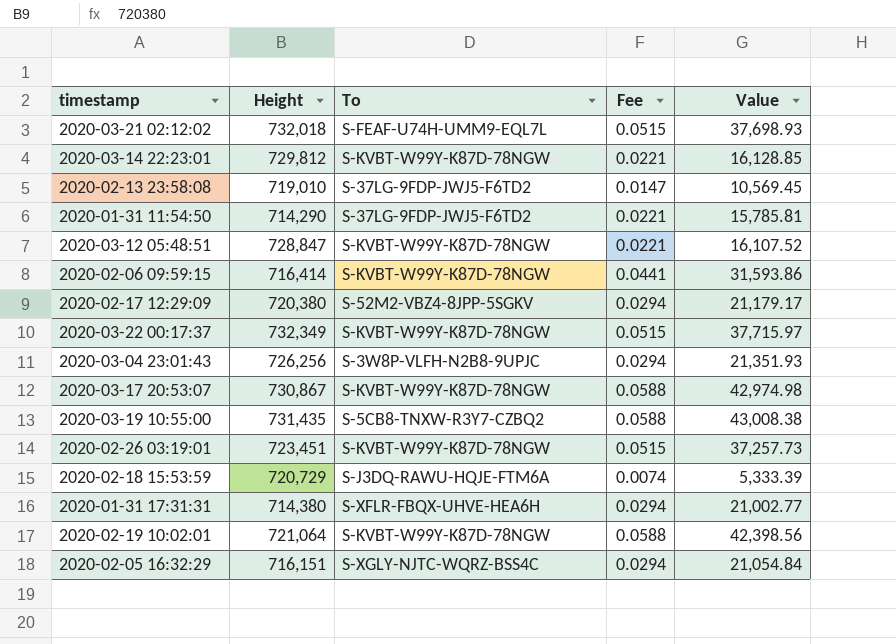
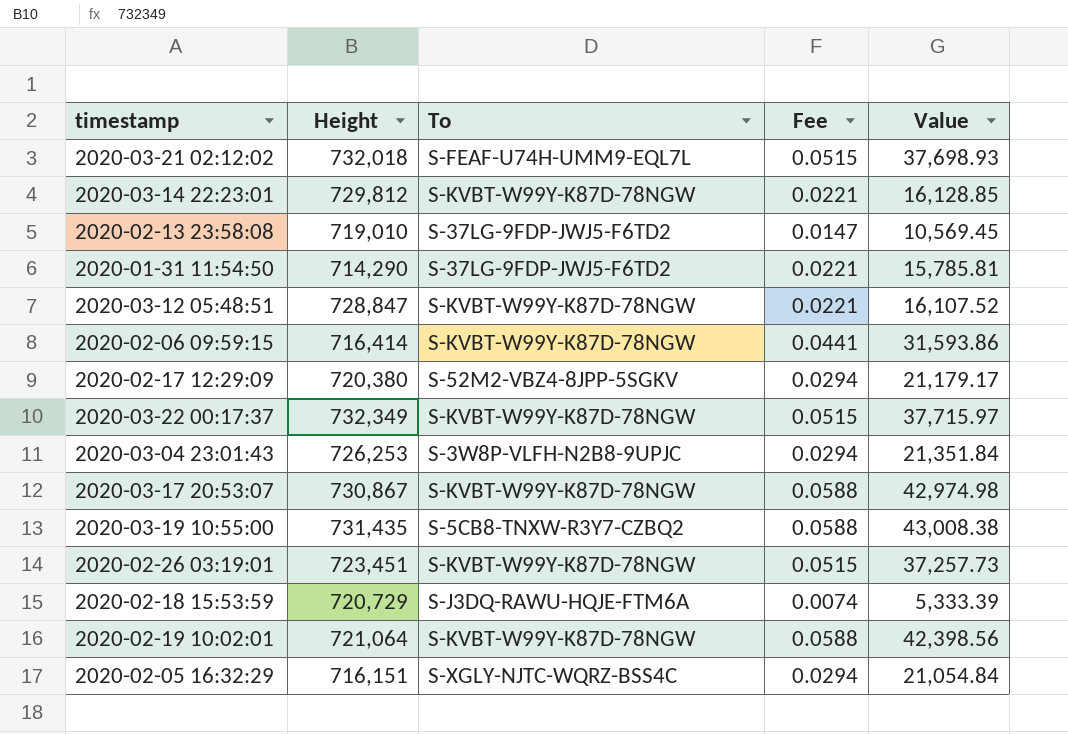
row 2020-01-31 17:31:31: 714,380 | S-XFLR-FBQX-UHVE-HEA6H | 0.0294 | 21,002.77 -> none
2020-03-04 23:01:43 | Height: 726,256 -> 726,253
2020-03-04 23:01:43 | Value: 21,351.93 -> 21,351.84

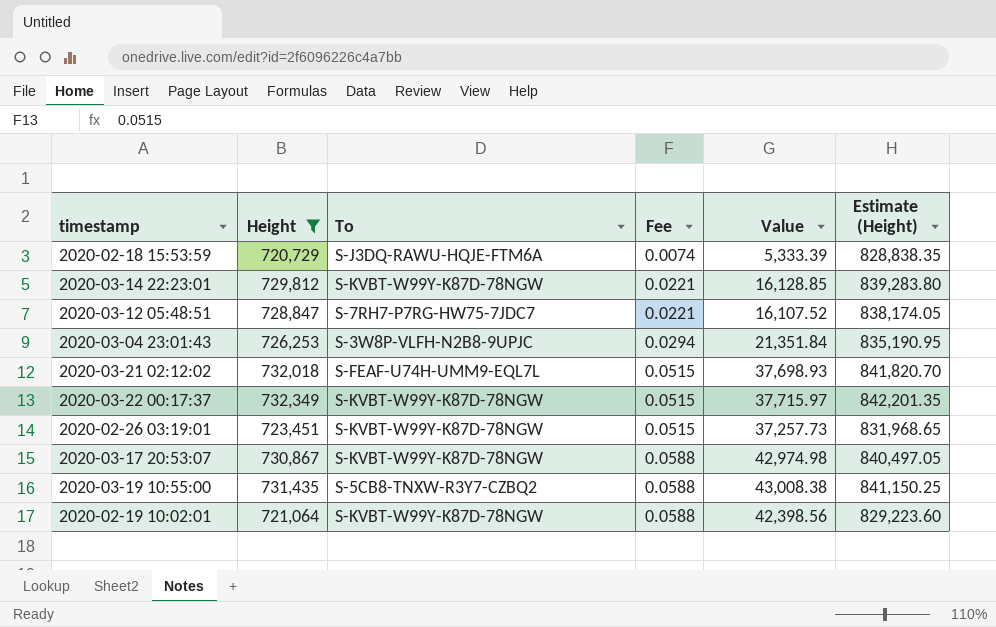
filter: none -> Height >= 720,729
row order: none -> Fee ascending
column Estimate (Height) | formula: none -> [Height] * 1.15
2020-03-12 05:48:51 | To: S-KVBT-W99Y-K87D-78NGW -> S-7RH7-P7RG-HW75-7JDC7

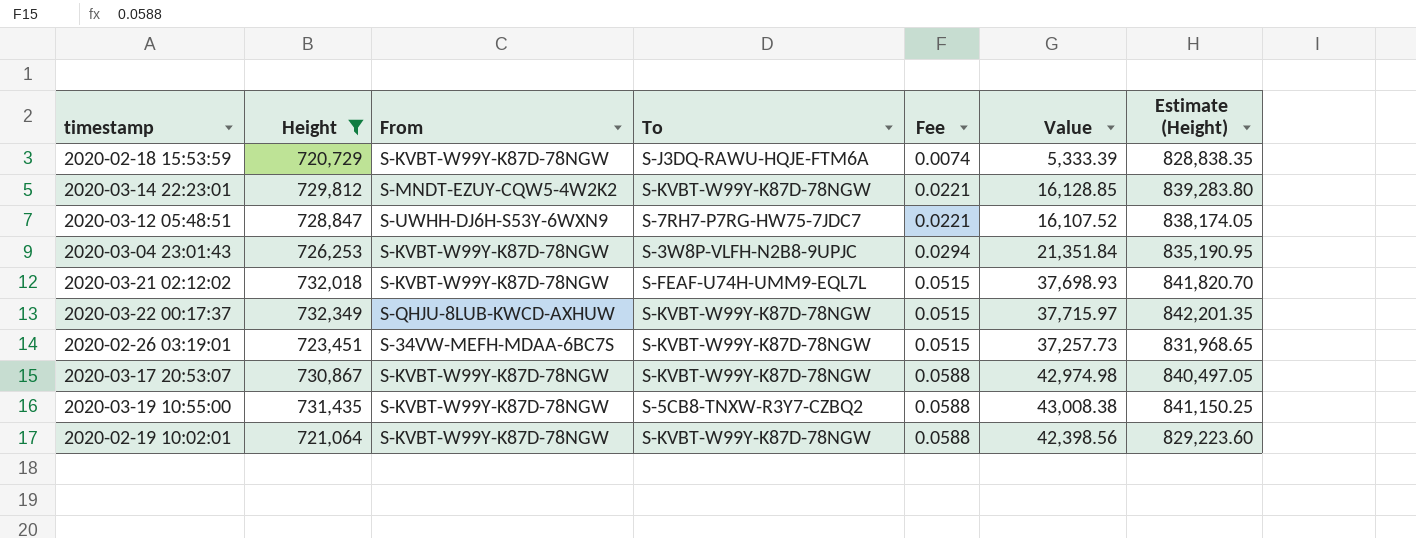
column From | position: none -> 3

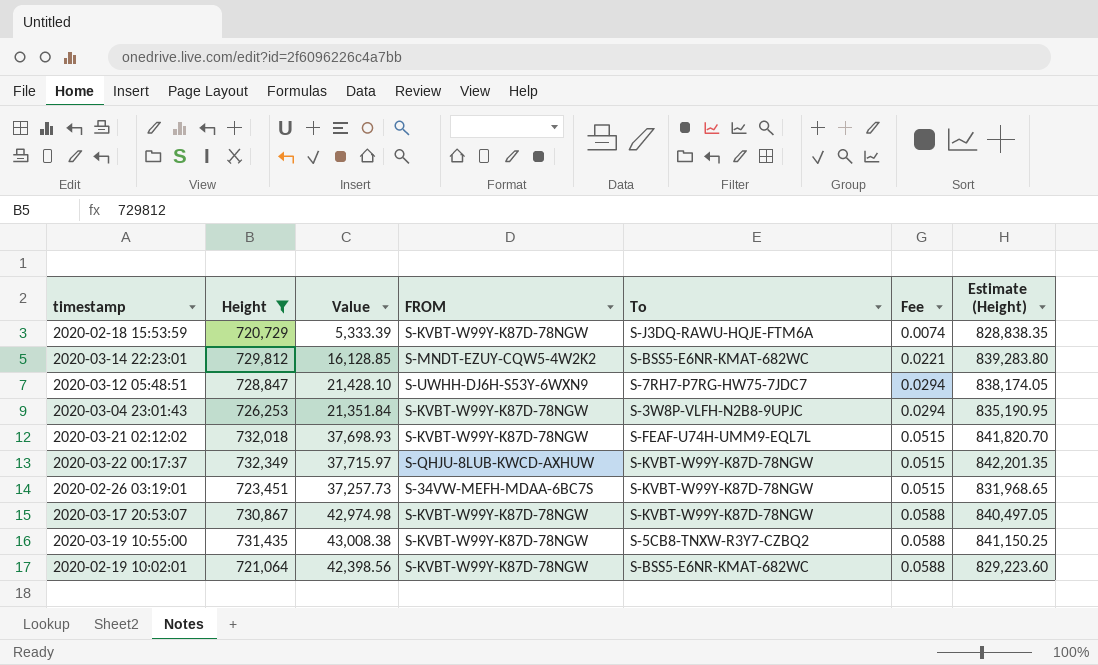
column Value | position: 6 -> 3
column name: From -> FROM
2020-03-14 22:23:01 | To: S-KVBT-W99Y-K87D-78NGW -> S-BSS5-E6NR-KMAT-682WC
2020-03-12 05:48:51 | Value: 16,107.52 -> 21,428.10
2020-03-12 05:48:51 | Fee: 0.0221 -> 0.0294
2020-02-19 10:02:01 | To: S-KVBT-W99Y-K87D-78NGW -> S-BSS5-E6NR-KMAT-682WC

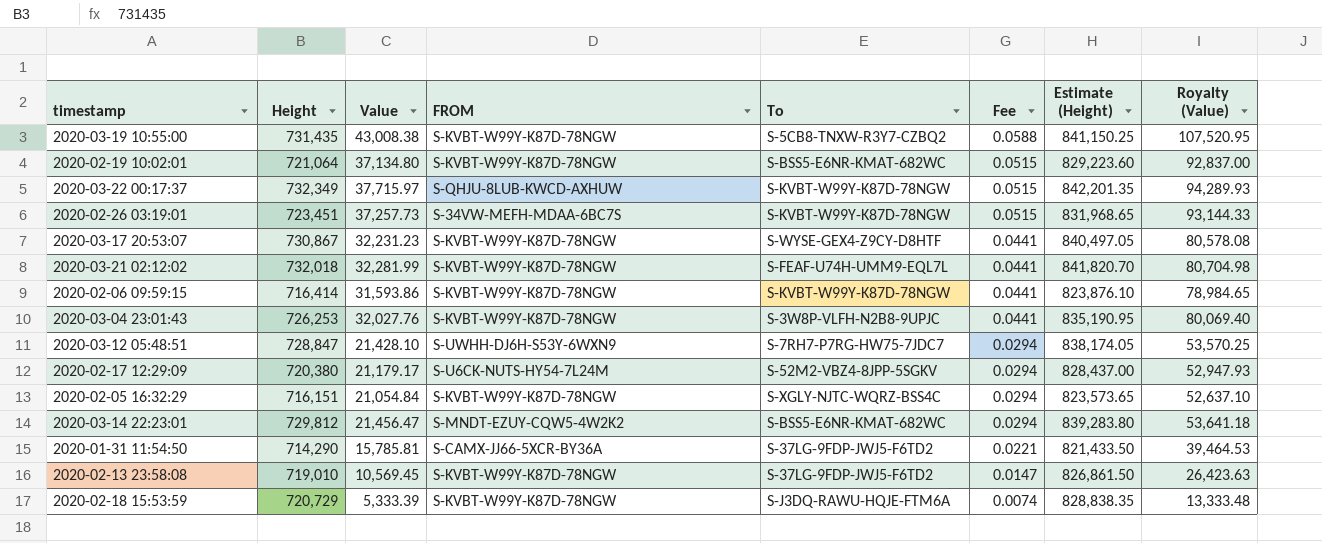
filter: Height >= 720,729 -> none
row order: Fee ascending -> Fee descending
column Royalty (Value) | formula: none -> [Value] * 2.5
2020-02-19 10:02:01 | Value: 42,398.56 -> 37,134.80
2020-02-19 10:02:01 | Fee: 0.0588 -> 0.0515
2020-03-17 20:53:07 | Value: 42,974.98 -> 32,231.23
2020-03-17 20:53:07 | To: S-KVBT-W99Y-K87D-78NGW -> S-WYSE-GEX4-Z9CY-D8HTF
2020-03-17 20:53:07 | Fee: 0.0588 -> 0.0441
2020-03-21 02:12:02 | Value: 37,698.93 -> 32,281.99
2020-03-21 02:12:02 | Fee: 0.0515 -> 0.0441
2020-03-04 23:01:43 | Value: 21,351.84 -> 32,027.76
2020-03-04 23:01:43 | Fee: 0.0294 -> 0.0441
2020-03-14 22:23:01 | Value: 16,128.85 -> 21,456.47
2020-03-14 22:23:01 | Fee: 0.0221 -> 0.0294

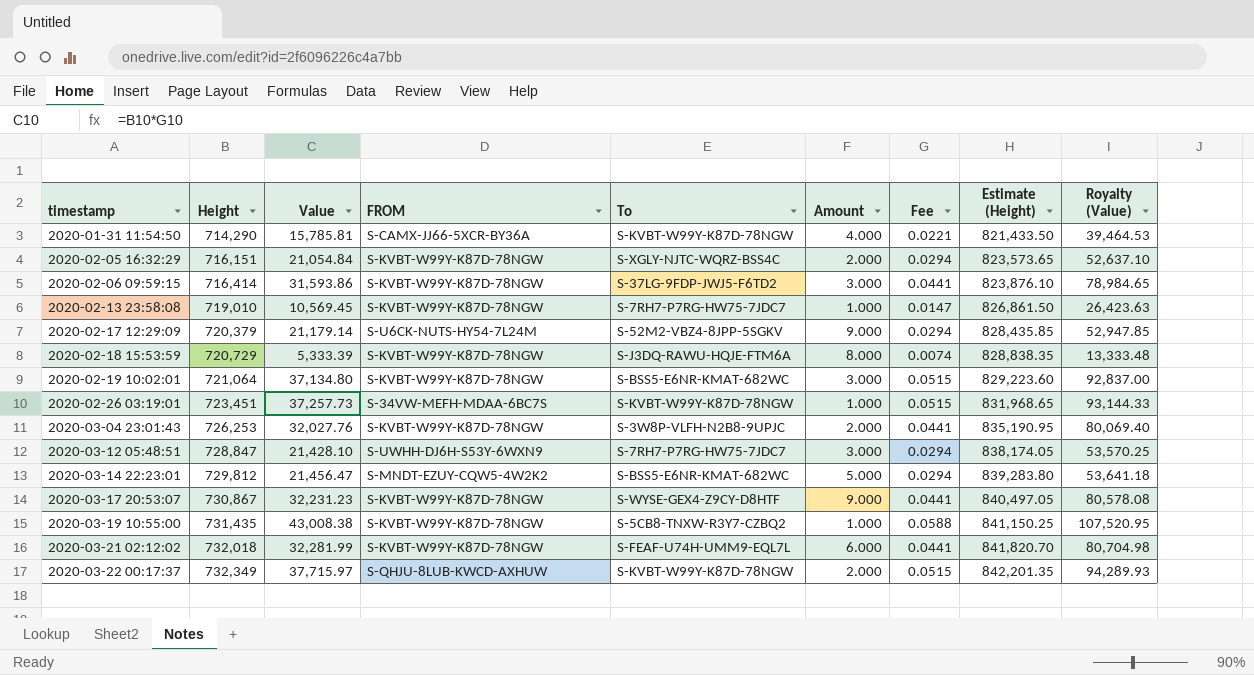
row order: Fee descending -> timestamp ascending
column Amount | position: none -> 6
2020-01-31 11:54:50 | To: S-37LG-9FDP-JWJ5-F6TD2 -> S-KVBT-W99Y-K87D-78NGW
2020-02-06 09:59:15 | To: S-KVBT-W99Y-K87D-78NGW -> S-37LG-9FDP-JWJ5-F6TD2
2020-02-13 23:58:08 | To: S-37LG-9FDP-JWJ5-F6TD2 -> S-7RH7-P7RG-HW75-7JDC7
2020-02-17 12:29:09 | Height: 720,380 -> 720,379
2020-02-17 12:29:09 | Value: 21,179.17 -> 21,179.14
2020-02-17 12:29:09 | Estimate (Height): 828,437.00 -> 828,435.85
2020-02-17 12:29:09 | Royalty (Value): 52,947.93 -> 52,947.85

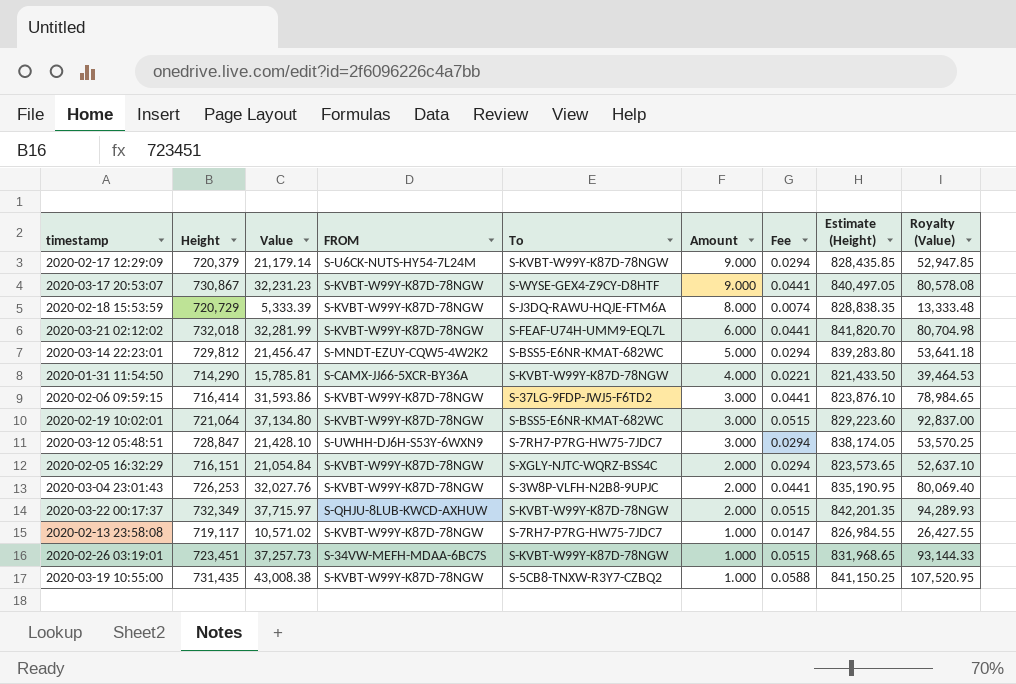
row order: timestamp ascending -> Amount descending
2020-02-17 12:29:09 | To: S-52M2-VBZ4-8JPP-5SGKV -> S-KVBT-W99Y-K87D-78NGW
2020-02-13 23:58:08 | Height: 719,010 -> 719,117
2020-02-13 23:58:08 | Value: 10,569.45 -> 10,571.02
2020-02-13 23:58:08 | Estimate (Height): 826,861.50 -> 826,984.55
2020-02-13 23:58:08 | Royalty (Value): 26,423.63 -> 26,427.55

